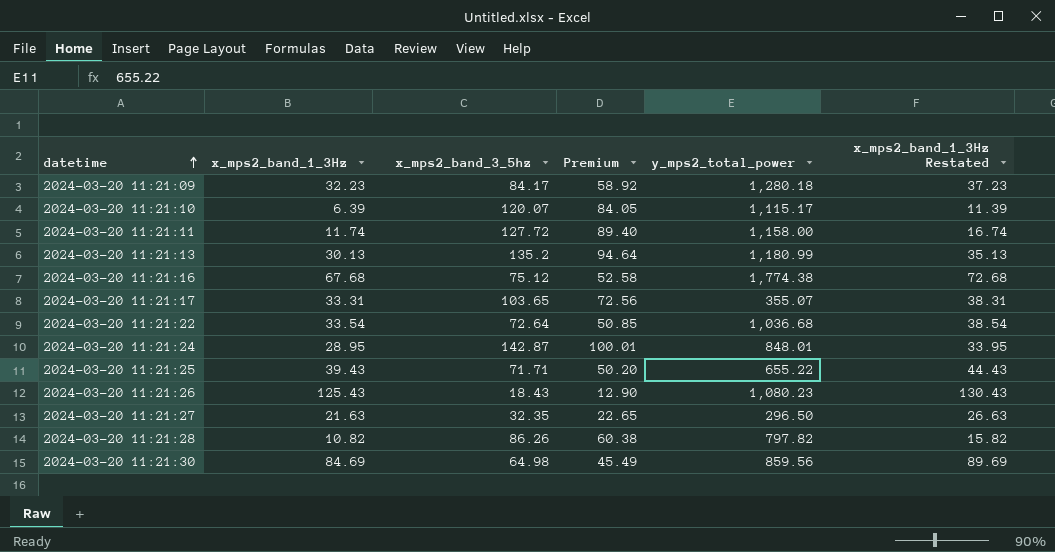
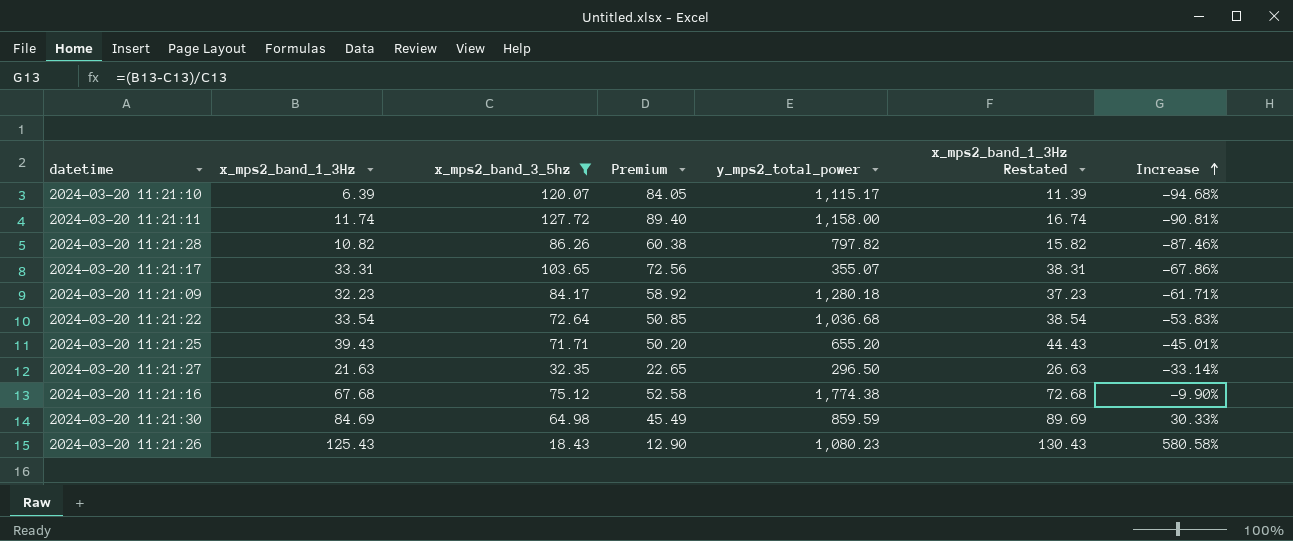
filter: none -> x_mps2_band_3_5hz <= 127.72
row order: datetime ascending -> Increase ascending
column Increase | formula: none -> ([x_mps2_band_1_3Hz] - [x_mps2_band_3_5hz]) / [x_mps2_band_3_5hz]
2024-03-20 11:21:25 | y_mps2_total_power: 655.22 -> 655.20
2024-03-20 11:21:30 | y_mps2_total_power: 859.56 -> 859.59

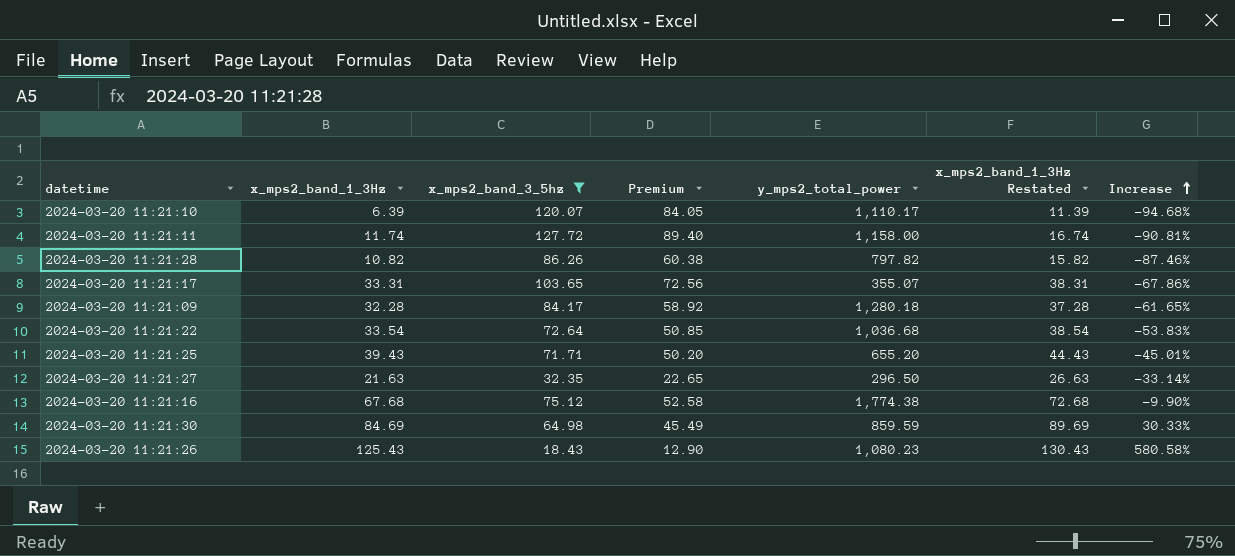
2024-03-20 11:21:10 | y_mps2_total_power: 1,115.17 -> 1,110.17
2024-03-20 11:21:09 | x_mps2_band_1_3Hz: 32.23 -> 32.28
2024-03-20 11:21:09 | x_mps2_band_1_3Hz Restated: 37.23 -> 37.28
2024-03-20 11:21:09 | Increase: -61.71% -> -61.65%

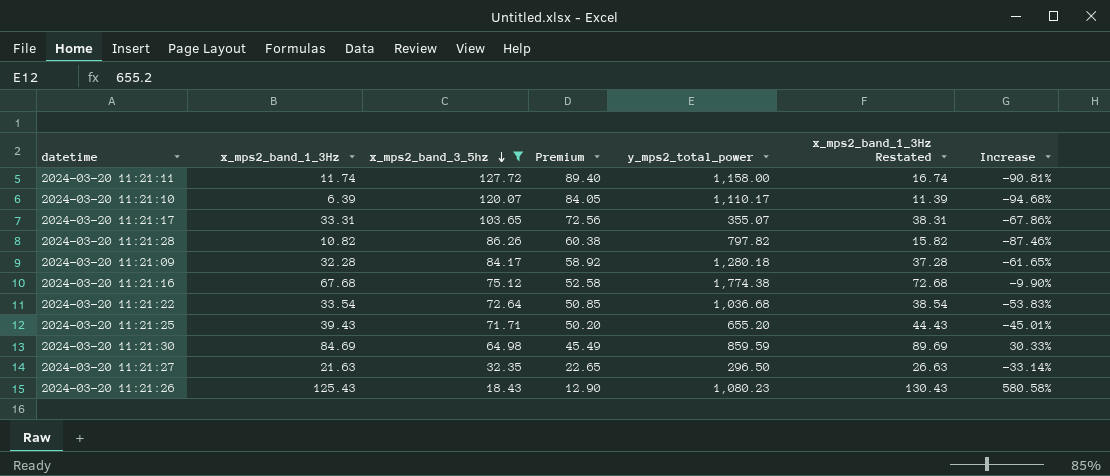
row order: Increase ascending -> x_mps2_band_3_5hz descending

